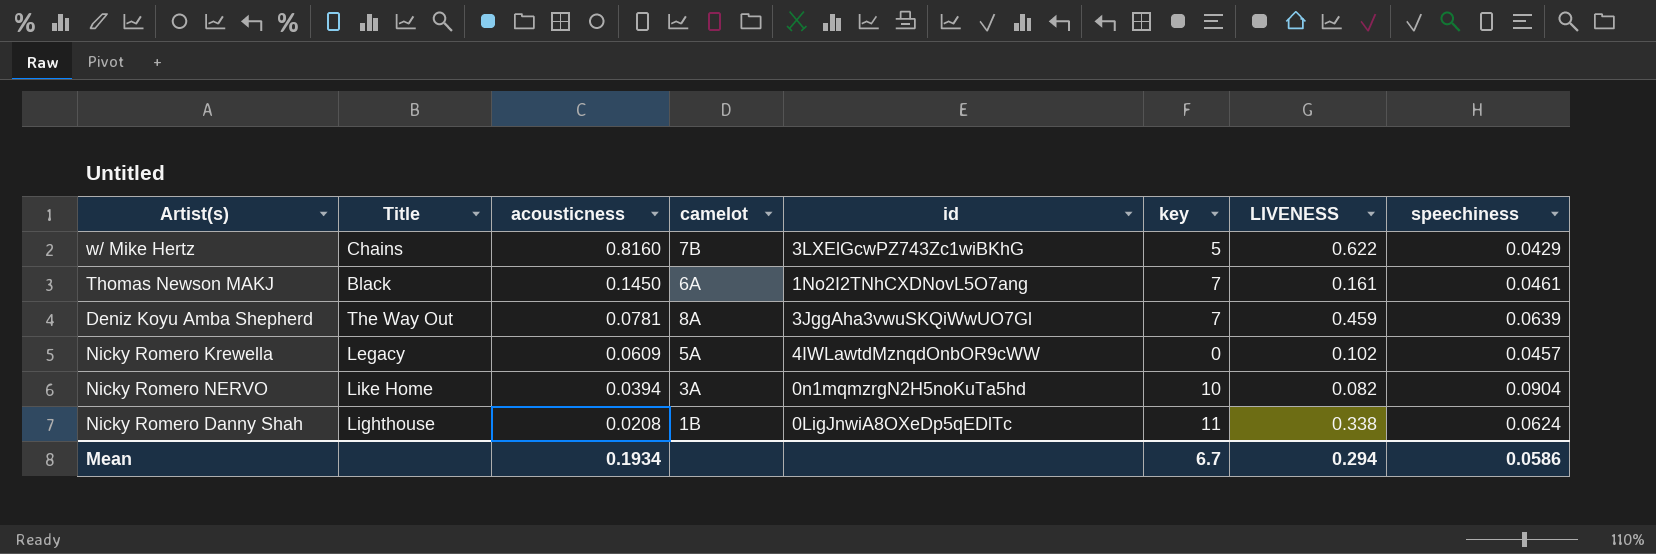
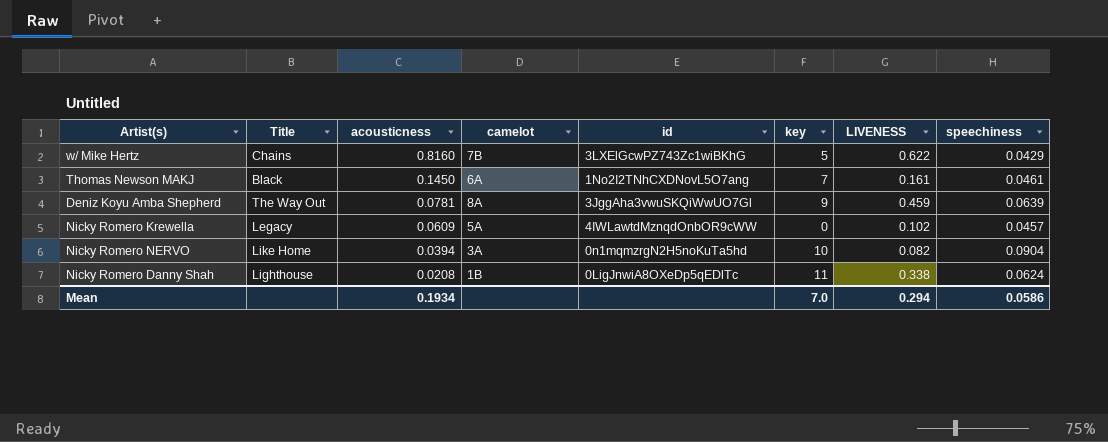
Deniz Koyu Amba Shepherd | key: 7 -> 9
Mean | key: 6.7 -> 7.0

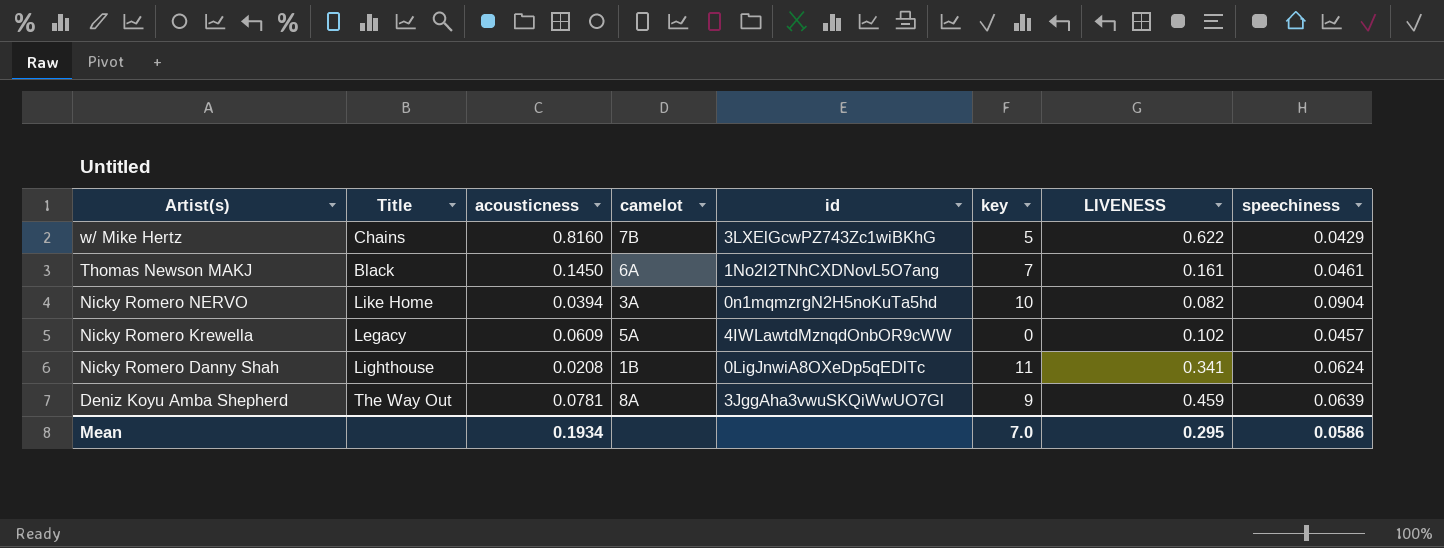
row order: acousticness descending -> Artist(s) descending
Nicky Romero Danny Shah | LIVENESS: 0.338 -> 0.341
Mean | LIVENESS: 0.294 -> 0.295

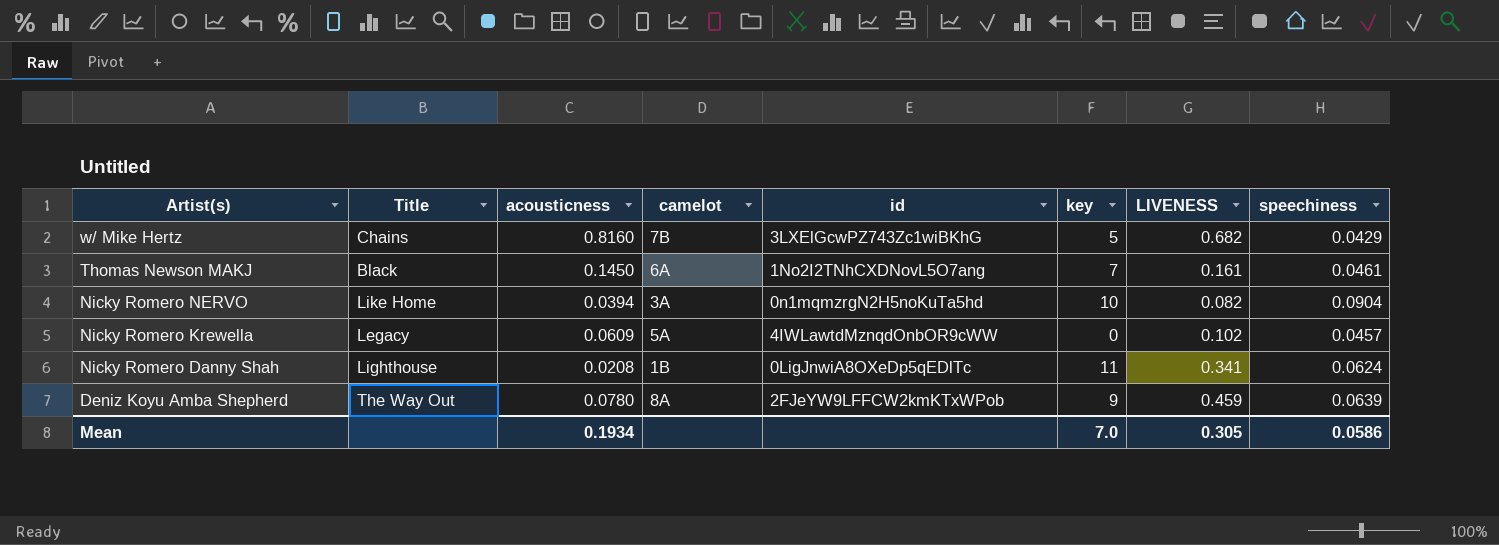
w/ Mike Hertz | LIVENESS: 0.622 -> 0.682
Deniz Koyu Amba Shepherd | acousticness: 0.0781 -> 0.0780
Deniz Koyu Amba Shepherd | id: 3JggAha3vwuSKQiWwUO7Gl -> 2FJeYW9LFFCW2kmKTxWPob
Mean | LIVENESS: 0.295 -> 0.305

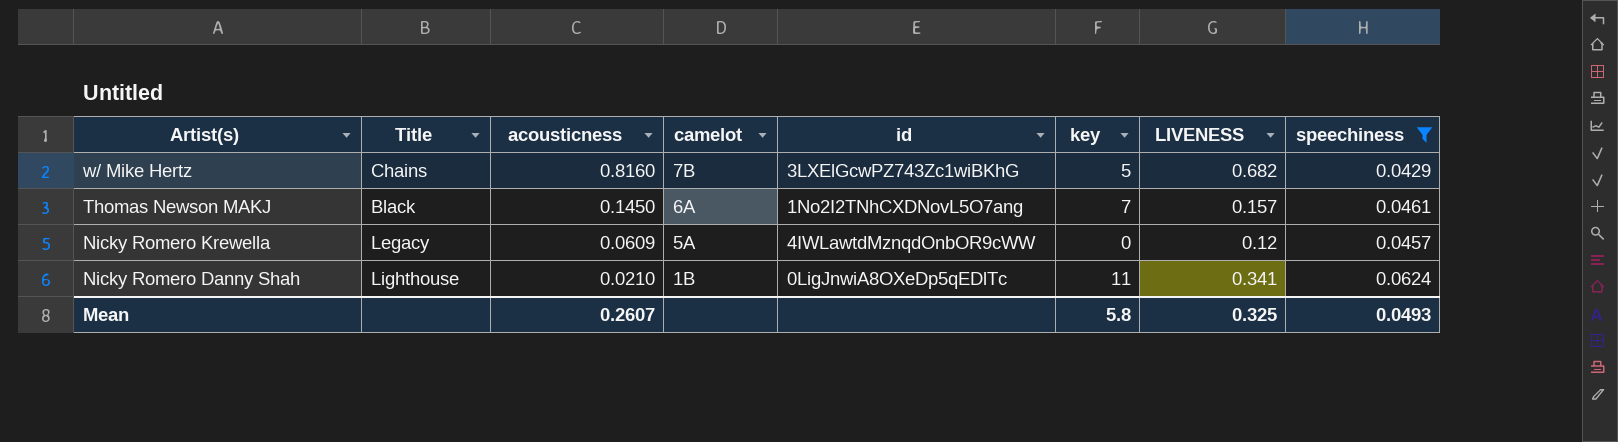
filter: none -> speechiness <= 0.0624
Thomas Newson MAKJ | LIVENESS: 0.161 -> 0.157
Nicky Romero Krewella | LIVENESS: 0.102 -> 0.12
Nicky Romero Danny Shah | acousticness: 0.0208 -> 0.0210
Mean | acousticness: 0.1934 -> 0.2607
Mean | key: 7.0 -> 5.8
Mean | LIVENESS: 0.305 -> 0.325
Mean | speechiness: 0.0586 -> 0.0493

